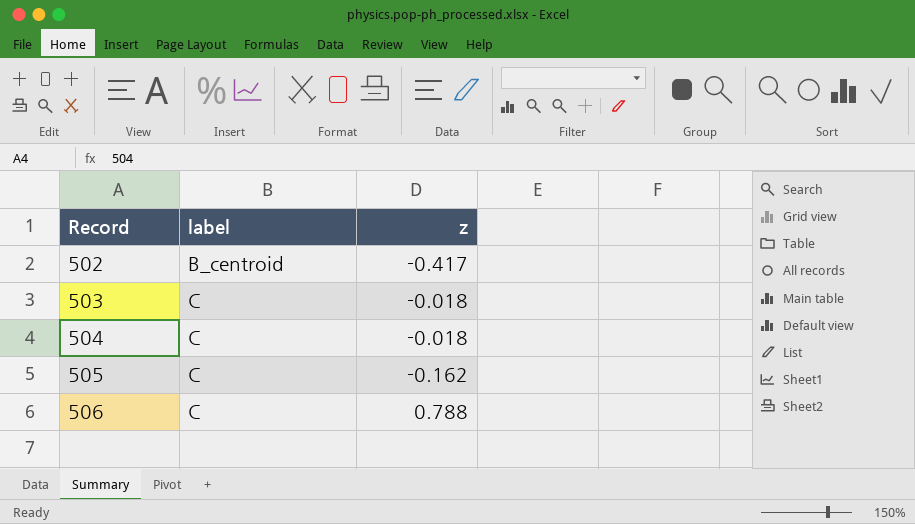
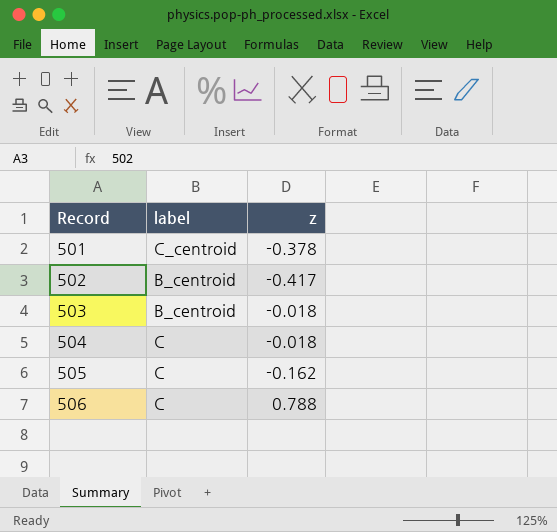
row 501: none -> C_centroid | -0.378
503 | label: C -> B_centroid

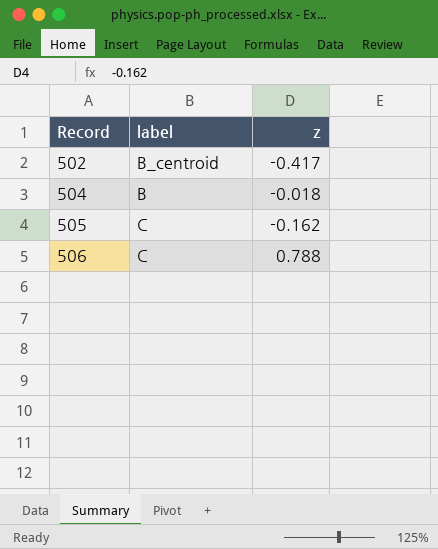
row 501: C_centroid | -0.378 -> none
row 503: B_centroid | -0.018 -> none
504 | label: C -> B

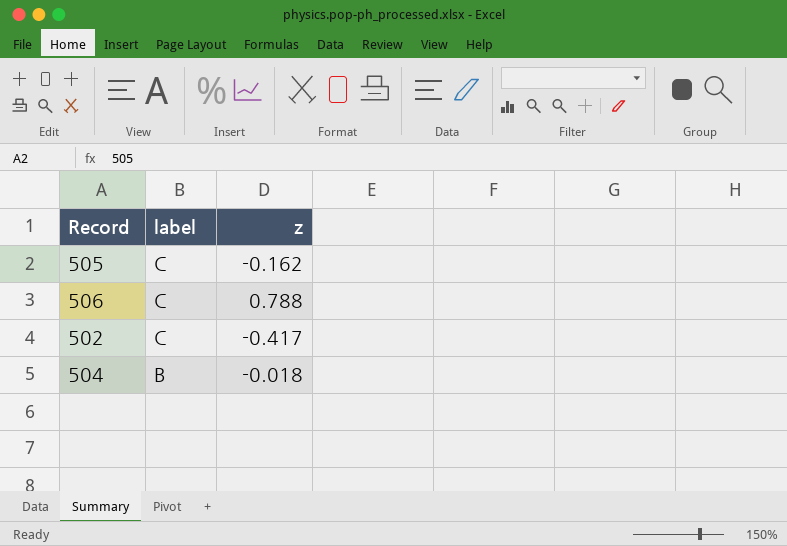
row order: Record ascending -> label descending
502 | label: B_centroid -> C

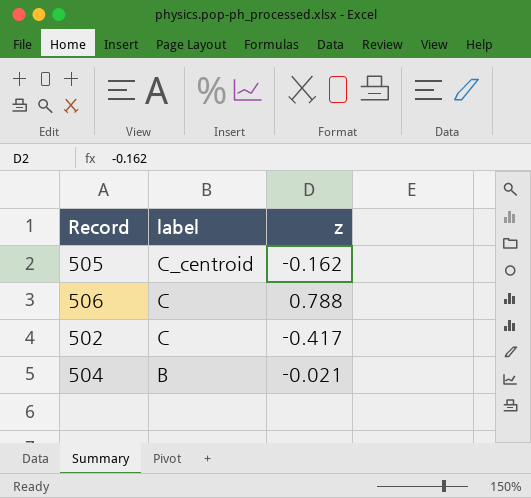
505 | label: C -> C_centroid
504 | z: -0.018 -> -0.021

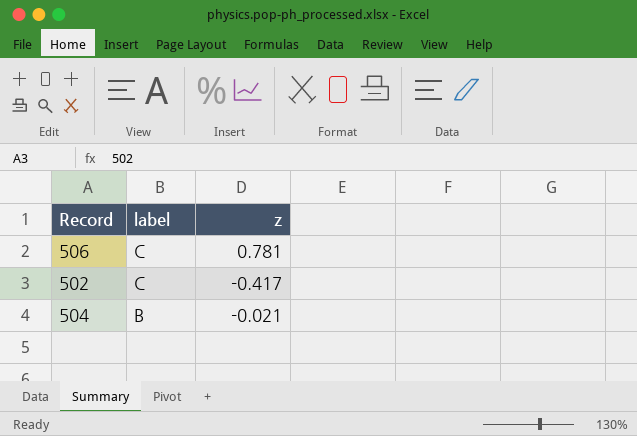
row 505: C_centroid | -0.162 -> none
506 | z: 0.788 -> 0.781

